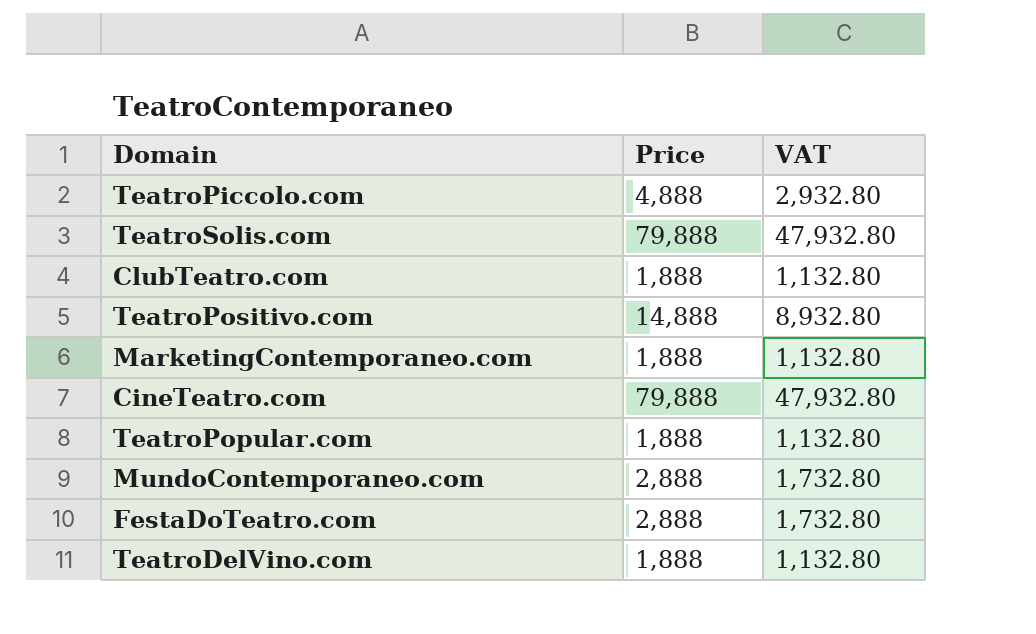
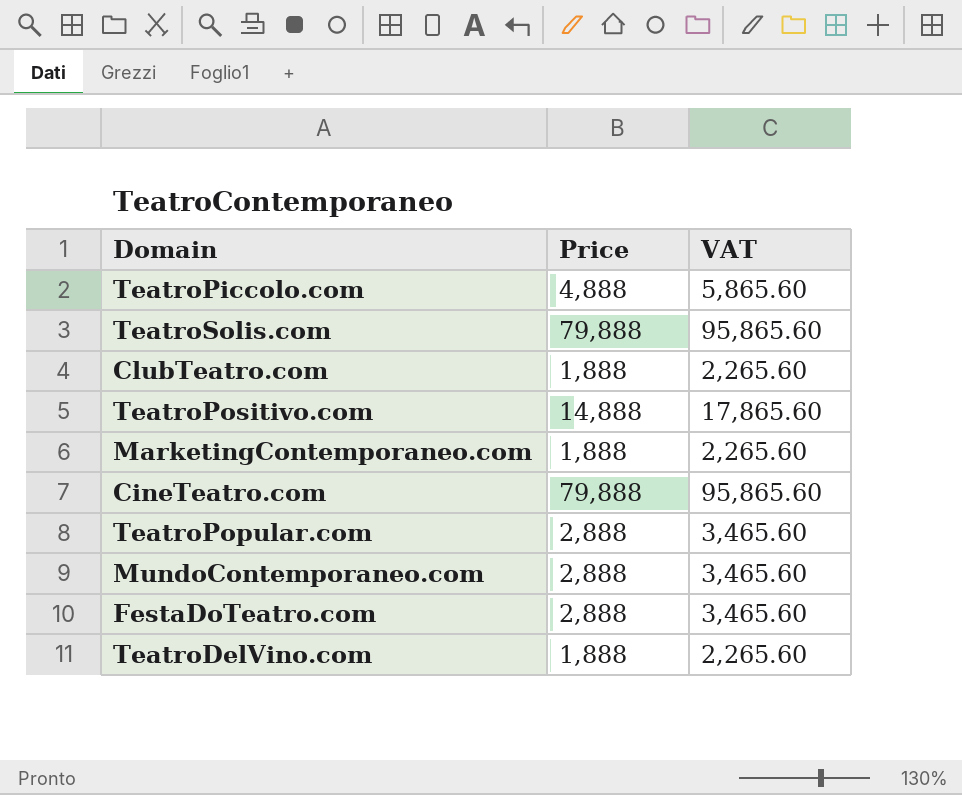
column VAT | formula: [Price] * 0.6 -> [Price] * 1.2
TeatroPopular.com | Price: 1,888 -> 2,888

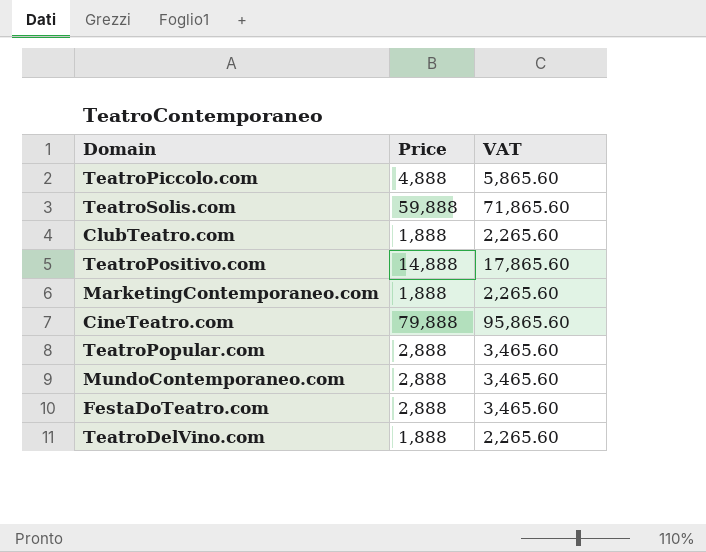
TeatroSolis.com | Price: 79,888 -> 59,888
TeatroSolis.com | VAT: 95,865.60 -> 71,865.60

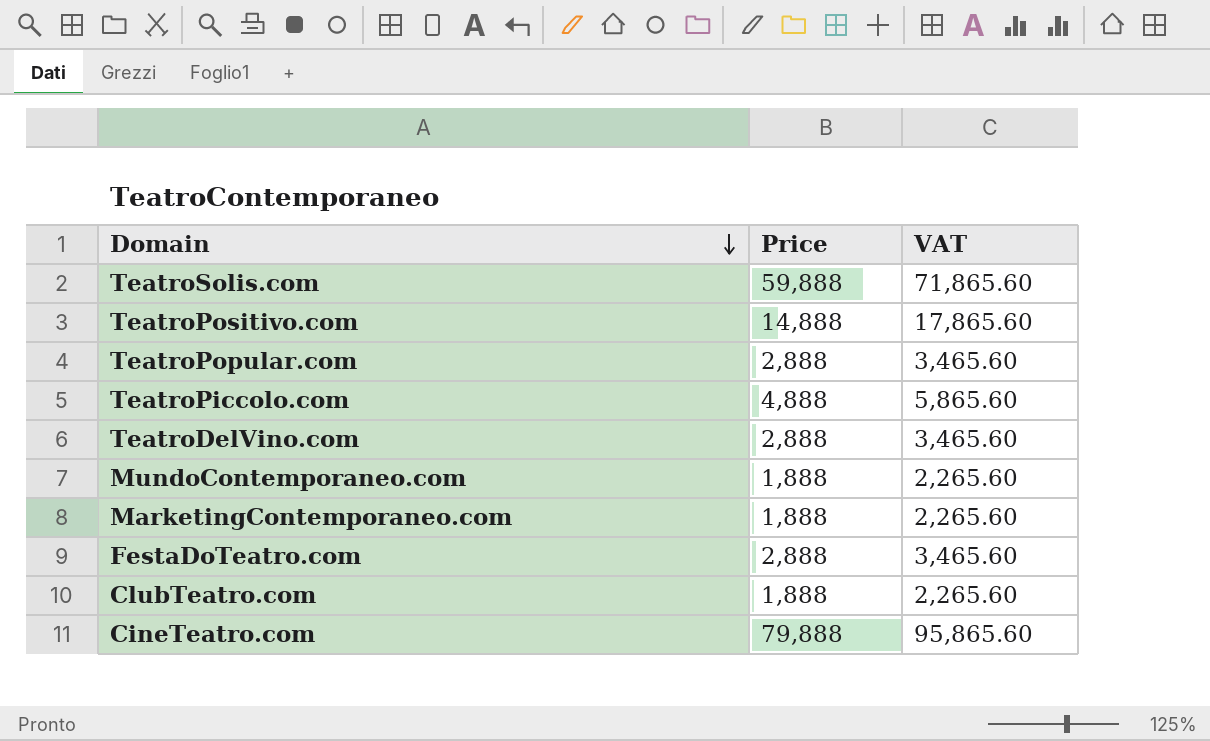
row order: none -> Domain descending
TeatroDelVino.com | Price: 1,888 -> 2,888
TeatroDelVino.com | VAT: 2,265.60 -> 3,465.60
MundoContemporaneo.com | Price: 2,888 -> 1,888
MundoContemporaneo.com | VAT: 3,465.60 -> 2,265.60

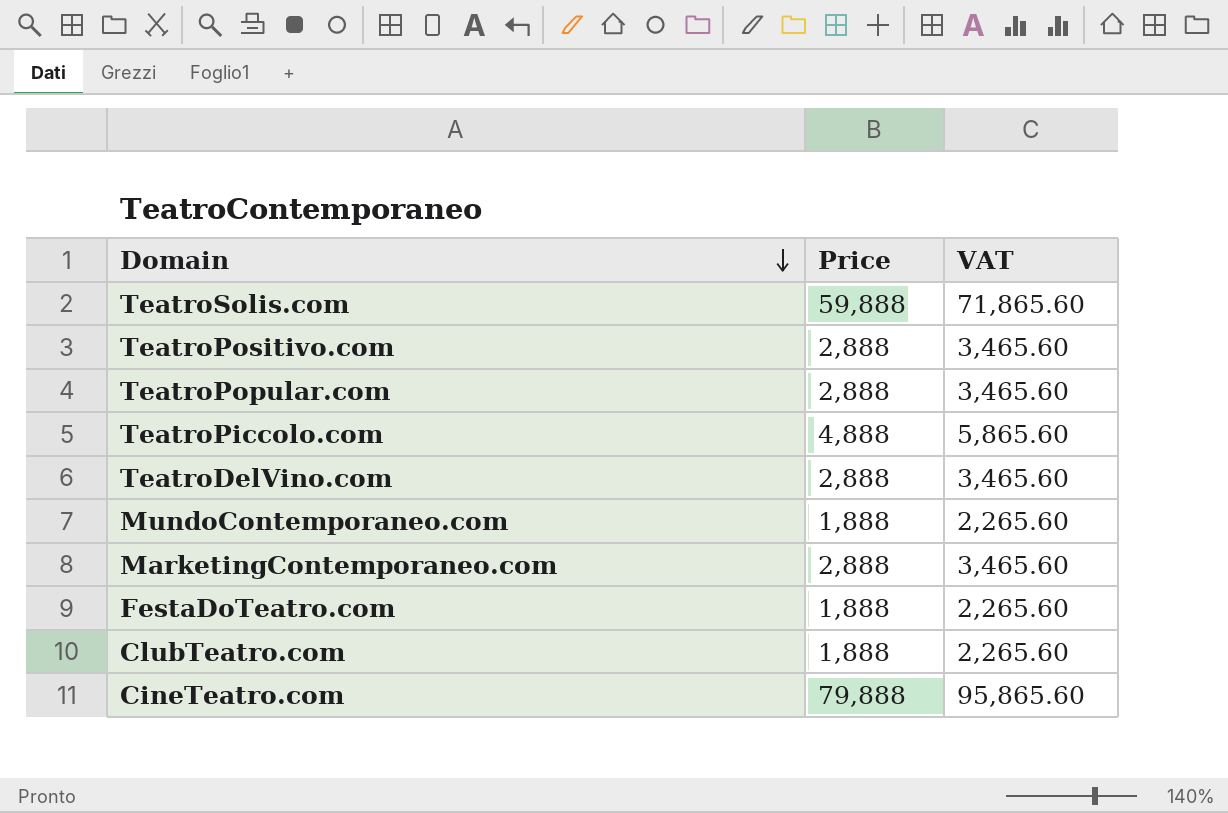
TeatroPositivo.com | Price: 14,888 -> 2,888
TeatroPositivo.com | VAT: 17,865.60 -> 3,465.60
MarketingContemporaneo.com | Price: 1,888 -> 2,888
MarketingContemporaneo.com | VAT: 2,265.60 -> 3,465.60
FestaDoTeatro.com | Price: 2,888 -> 1,888
FestaDoTeatro.com | VAT: 3,465.60 -> 2,265.60

